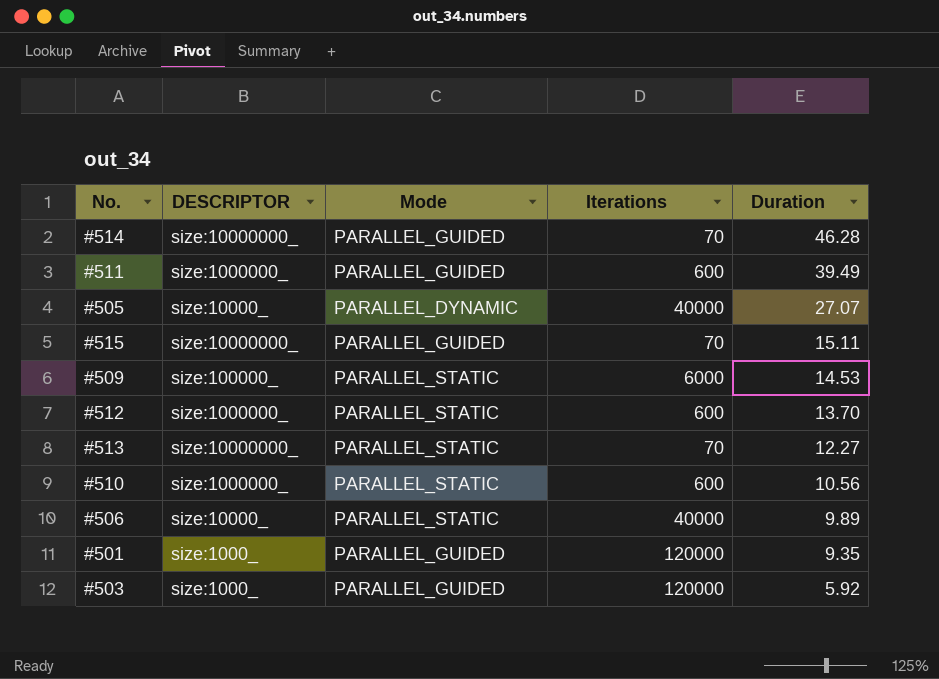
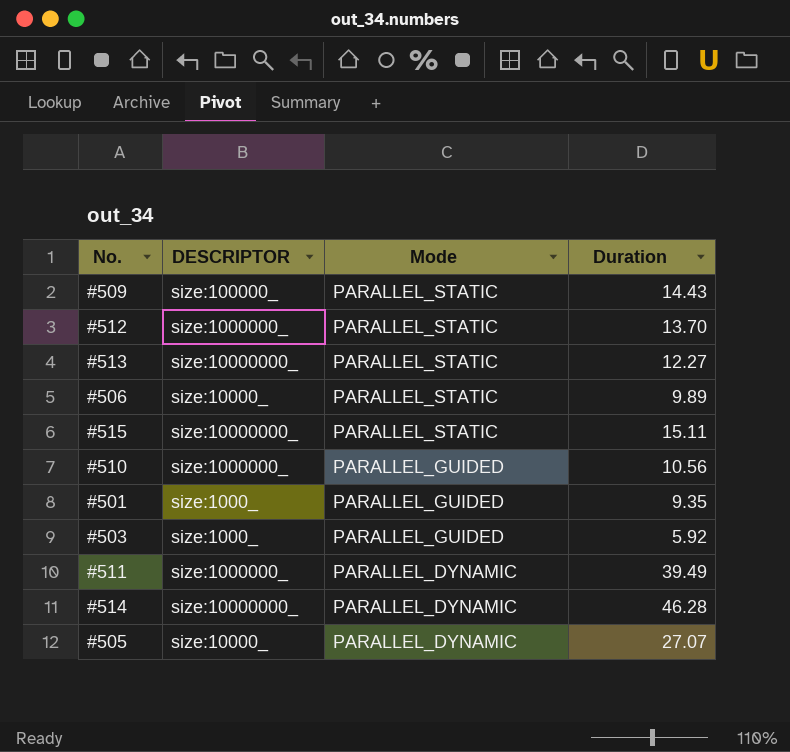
row order: Duration descending -> Mode descending
column Iterations | position: 4 -> none
#509 | Duration: 14.53 -> 14.43
#515 | Mode: PARALLEL_GUIDED -> PARALLEL_STATIC
#510 | Mode: PARALLEL_STATIC -> PARALLEL_GUIDED
#511 | Mode: PARALLEL_GUIDED -> PARALLEL_DYNAMIC
#514 | Mode: PARALLEL_GUIDED -> PARALLEL_DYNAMIC

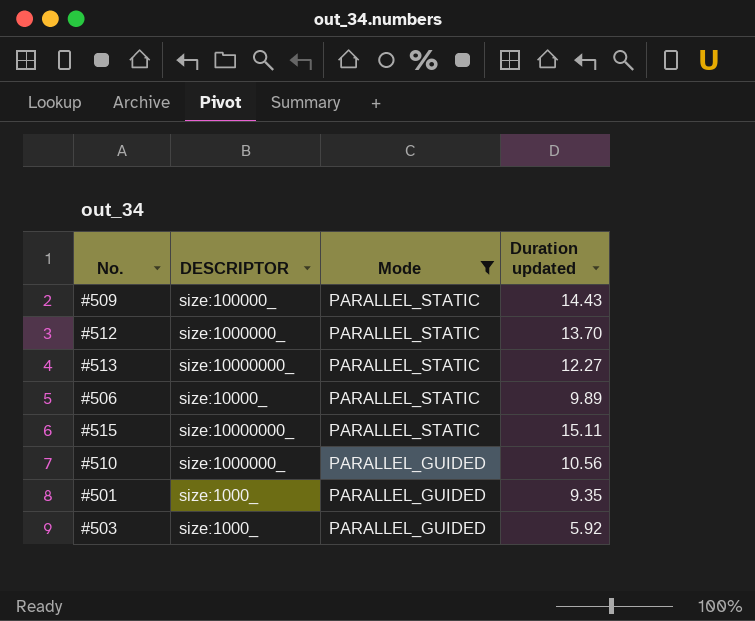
filter: none -> Mode != PARALLEL_DYNAMIC
column name: Duration -> Duration updated

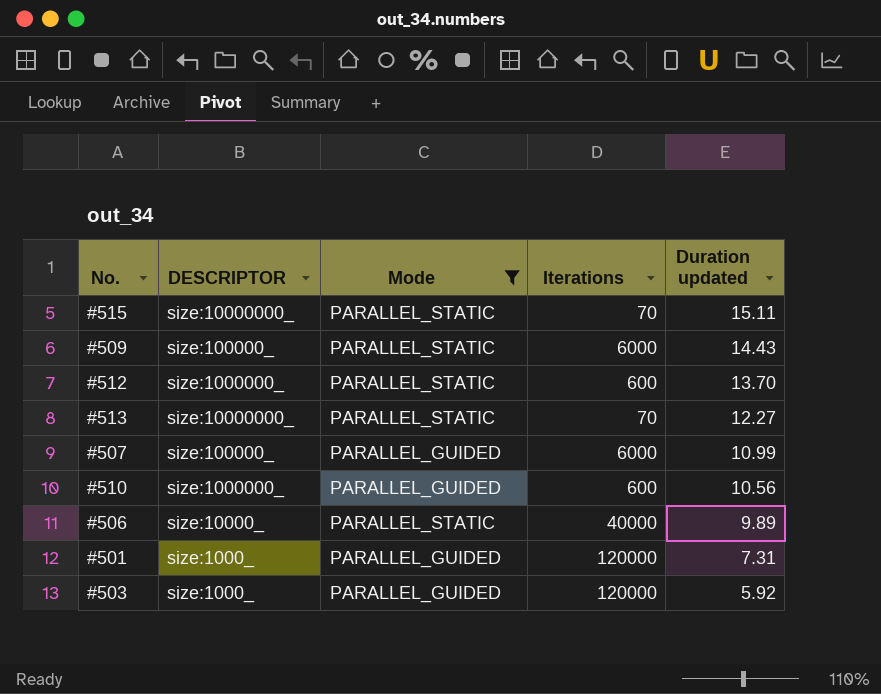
row order: Mode descending -> Duration updated descending
column Iterations | position: none -> 4
row #507: none -> size:100000_ | PARALLEL_GUIDED | 6000 | 10.99
#501 | Duration updated: 9.35 -> 7.31

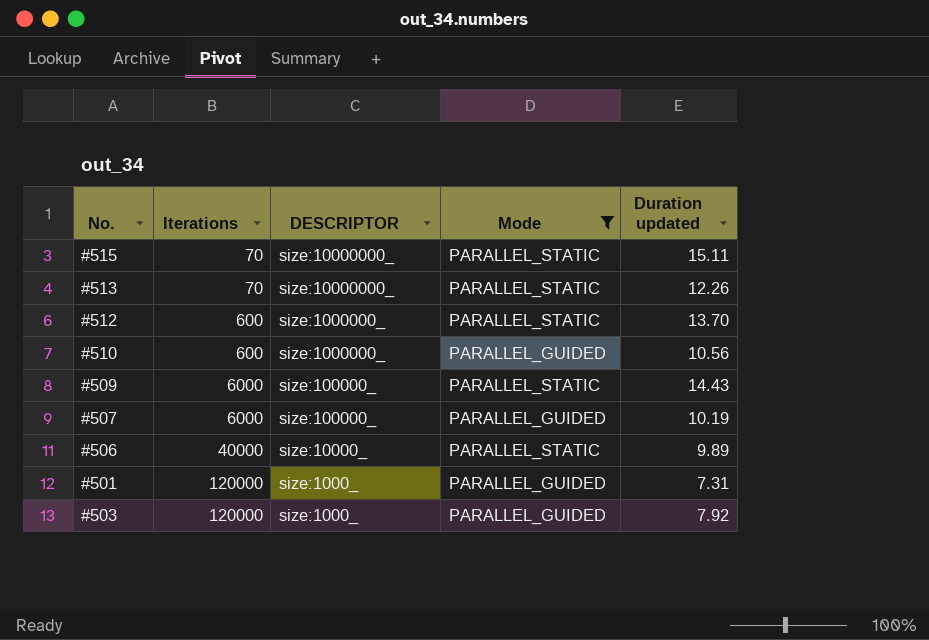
row order: Duration updated descending -> Iterations ascending
column Iterations | position: 4 -> 2
#513 | Duration updated: 12.27 -> 12.26
#507 | Duration updated: 10.99 -> 10.19
#503 | Duration updated: 5.92 -> 7.92

